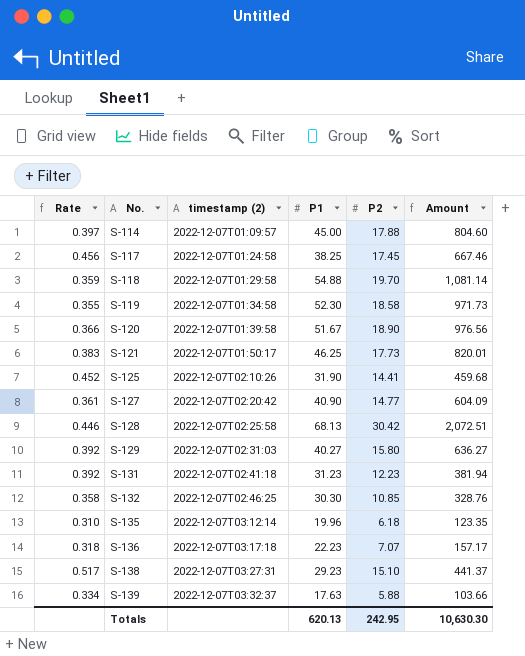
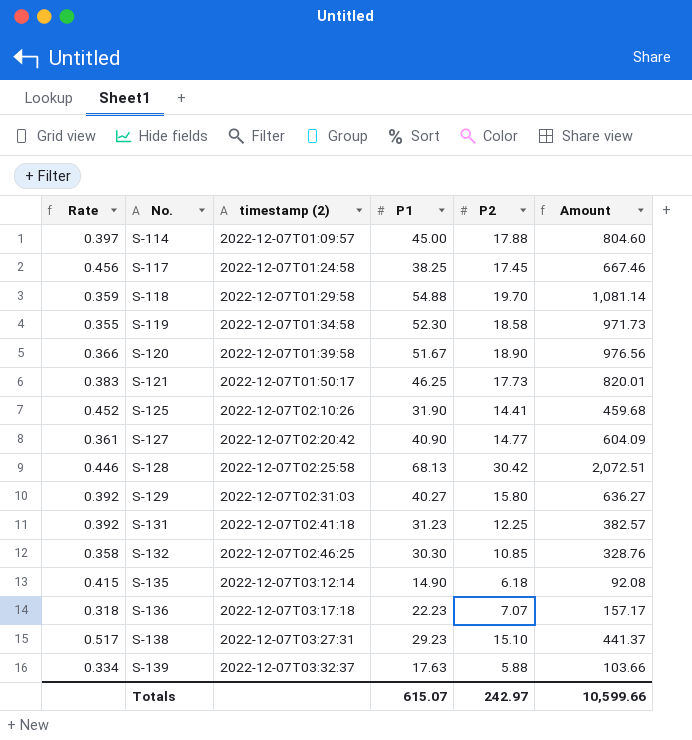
S-131 | P2: 12.23 -> 12.25
S-131 | Amount: 381.94 -> 382.57
S-135 | Rate: 0.310 -> 0.415
S-135 | P1: 19.96 -> 14.90
S-135 | Amount: 123.35 -> 92.08
Totals | P1: 620.13 -> 615.07
Totals | P2: 242.95 -> 242.97
Totals | Amount: 10,630.30 -> 10,599.66

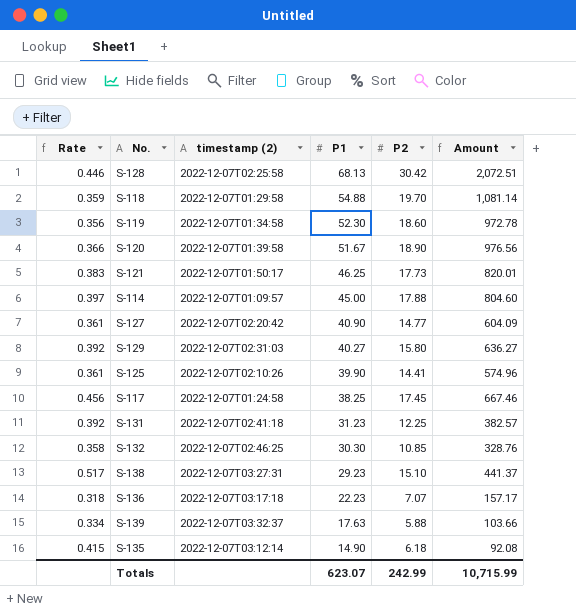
row order: No. ascending -> P1 descending
S-119 | Rate: 0.355 -> 0.356
S-119 | P2: 18.58 -> 18.60
S-119 | Amount: 971.73 -> 972.78
S-125 | Rate: 0.452 -> 0.361
S-125 | P1: 31.90 -> 39.90
S-125 | Amount: 459.68 -> 574.96
Totals | P1: 615.07 -> 623.07
Totals | P2: 242.97 -> 242.99
Totals | Amount: 10,599.66 -> 10,715.99

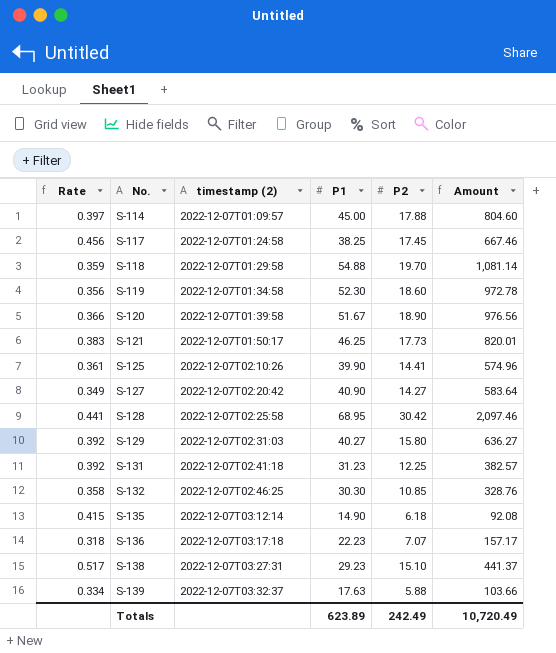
row order: P1 descending -> No. ascending
S-127 | Rate: 0.361 -> 0.349
S-127 | P2: 14.77 -> 14.27
S-127 | Amount: 604.09 -> 583.64
S-128 | Rate: 0.446 -> 0.441
S-128 | P1: 68.13 -> 68.95
S-128 | Amount: 2,072.51 -> 2,097.46
Totals | P1: 623.07 -> 623.89
Totals | P2: 242.99 -> 242.49
Totals | Amount: 10,715.99 -> 10,720.49

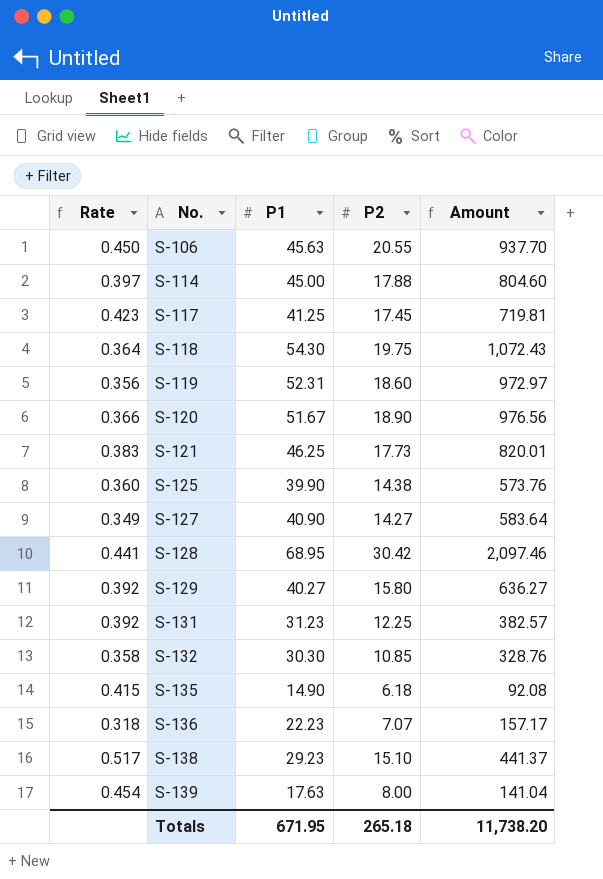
column timestamp (2) | position: 3 -> none
row S-106: none -> 0.450 | 45.63 | 20.55 | 937.70
S-117 | Rate: 0.456 -> 0.423
S-117 | P1: 38.25 -> 41.25
S-117 | Amount: 667.46 -> 719.81
S-118 | Rate: 0.359 -> 0.364
S-118 | P1: 54.88 -> 54.30
S-118 | P2: 19.70 -> 19.75
S-118 | Amount: 1,081.14 -> 1,072.43
S-119 | P1: 52.30 -> 52.31
S-119 | Amount: 972.78 -> 972.97
S-125 | Rate: 0.361 -> 0.360
S-125 | P2: 14.41 -> 14.38
S-125 | Amount: 574.96 -> 573.76
S-139 | Rate: 0.334 -> 0.454
S-139 | P2: 5.88 -> 8.00
S-139 | Amount: 103.66 -> 141.04
Totals | P1: 623.89 -> 671.95
Totals | P2: 242.49 -> 265.18
Totals | Amount: 10,720.49 -> 11,738.20

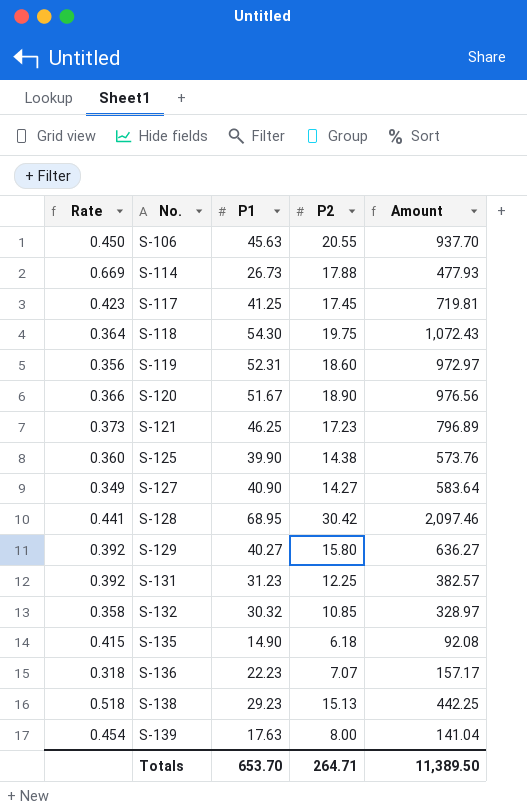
S-114 | Rate: 0.397 -> 0.669
S-114 | P1: 45.00 -> 26.73
S-114 | Amount: 804.60 -> 477.93
S-121 | Rate: 0.383 -> 0.373
S-121 | P2: 17.73 -> 17.23
S-121 | Amount: 820.01 -> 796.89
S-132 | P1: 30.30 -> 30.32
S-132 | Amount: 328.76 -> 328.97
S-138 | Rate: 0.517 -> 0.518
S-138 | P2: 15.10 -> 15.13
S-138 | Amount: 441.37 -> 442.25
Totals | P1: 671.95 -> 653.70
Totals | P2: 265.18 -> 264.71
Totals | Amount: 11,738.20 -> 11,389.50

